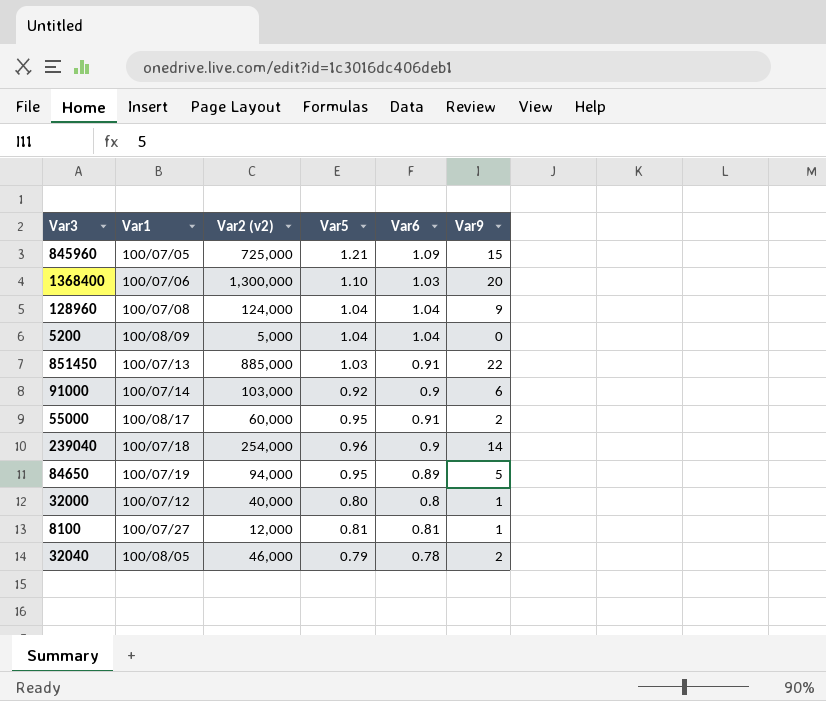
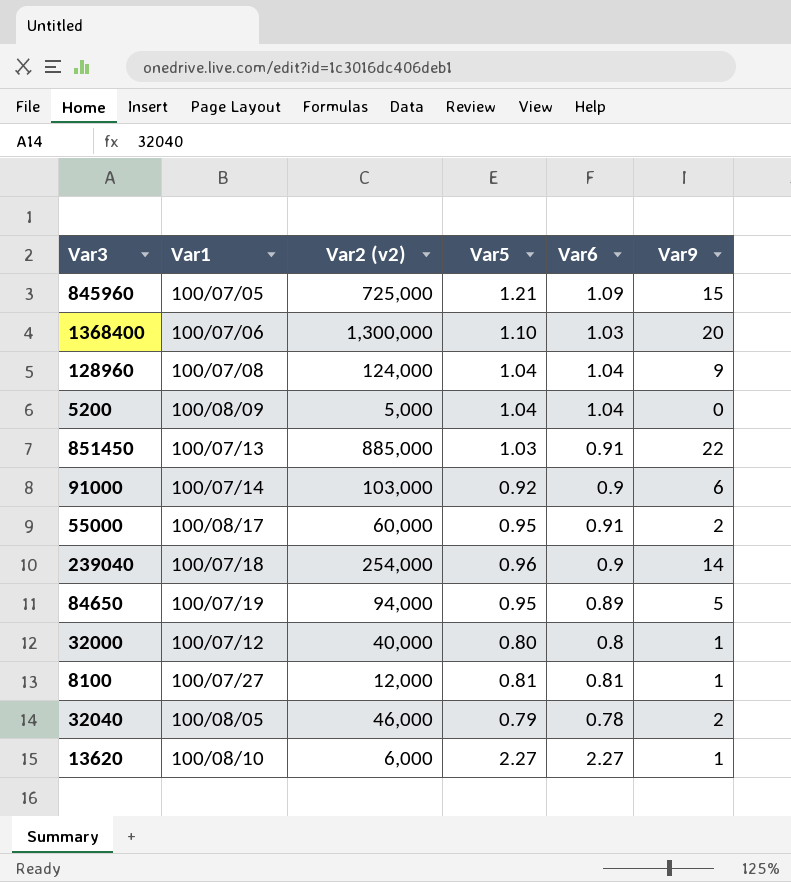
row 13620: none -> 100/08/10 | 6,000 | 2.27 | 2.27 | 1

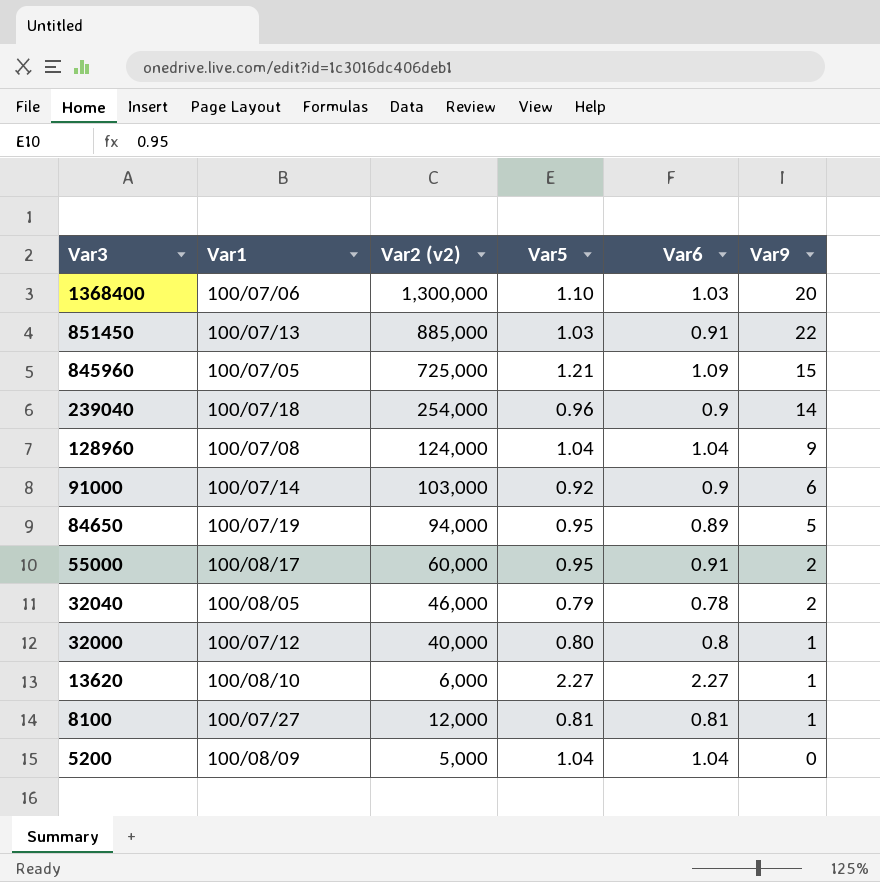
row order: none -> Var3 descending

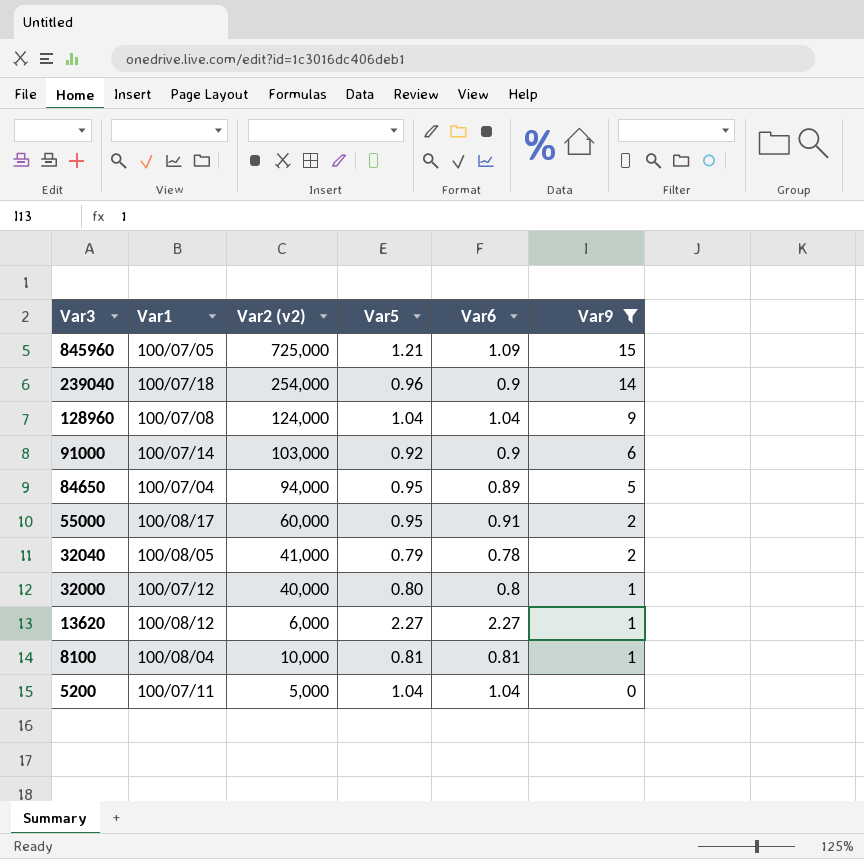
filter: none -> Var9 <= 15
84650 | Var1: 100/07/19 -> 100/07/04
32040 | Var2 (v2): 46,000 -> 41,000
13620 | Var1: 100/08/10 -> 100/08/12
8100 | Var1: 100/07/27 -> 100/08/04
8100 | Var2 (v2): 12,000 -> 10,000
5200 | Var1: 100/08/09 -> 100/07/11

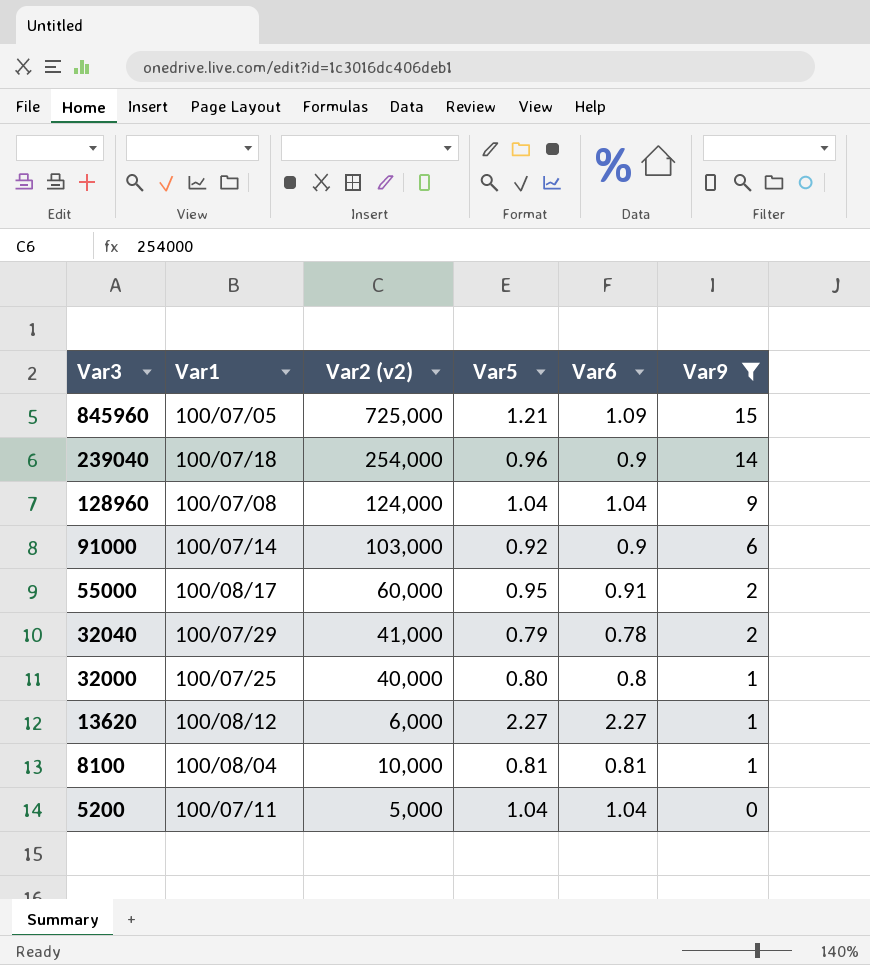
row 84650: 100/07/04 | 94,000 | 0.95 | 0.89 | 5 -> none
32040 | Var1: 100/08/05 -> 100/07/29
32000 | Var1: 100/07/12 -> 100/07/25

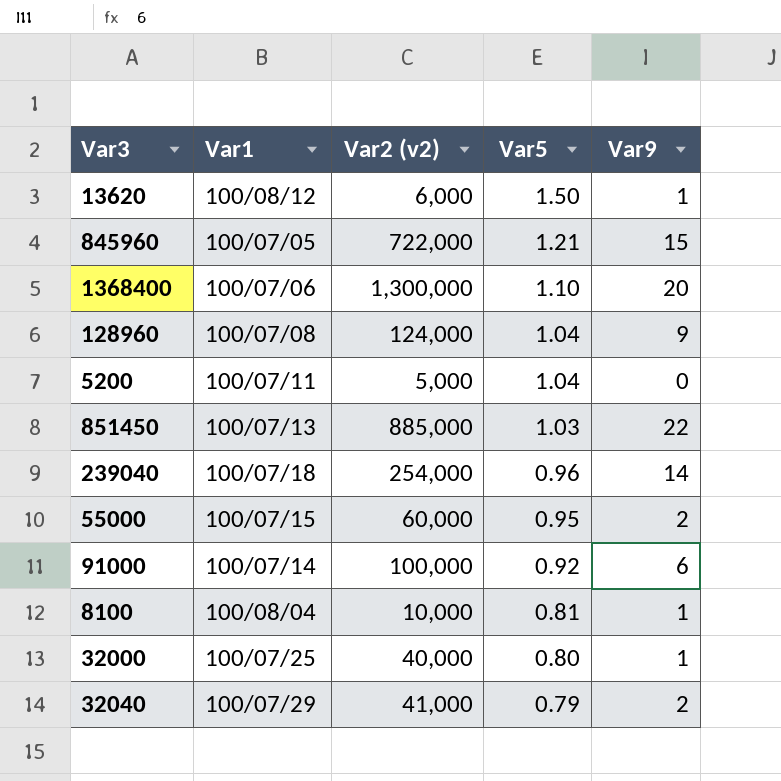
filter: Var9 <= 15 -> none
row order: Var3 descending -> Var5 descending
column Var6 | position: 5 -> none
13620 | Var5: 2.27 -> 1.50
845960 | Var2 (v2): 725,000 -> 722,000
55000 | Var1: 100/08/17 -> 100/07/15
91000 | Var2 (v2): 103,000 -> 100,000

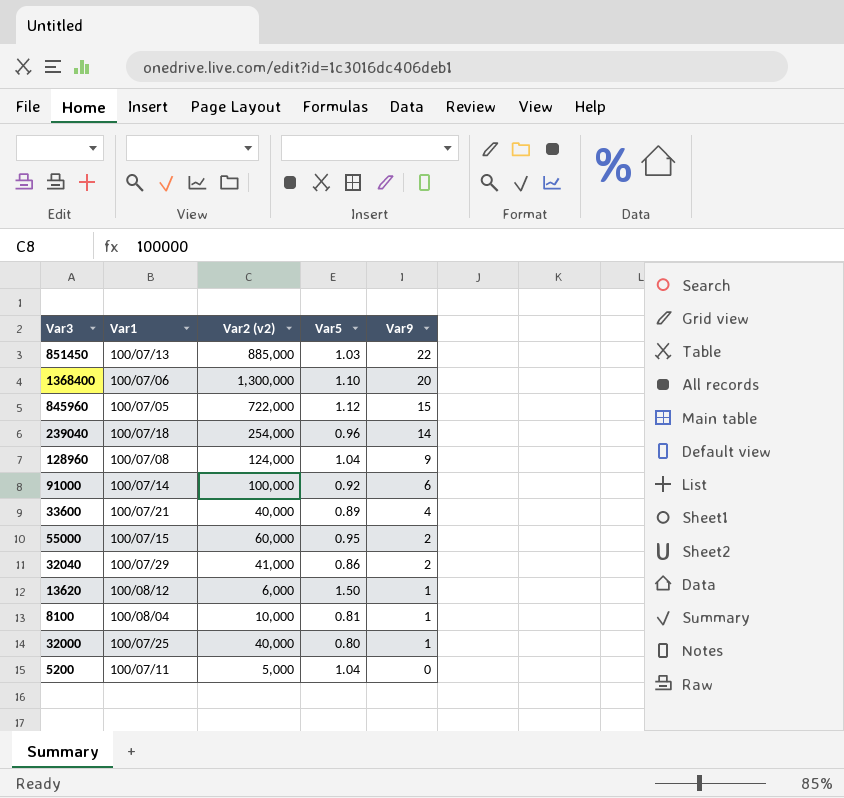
row order: Var5 descending -> Var9 descending
845960 | Var5: 1.21 -> 1.12
row 33600: none -> 100/07/21 | 40,000 | 0.89 | 4
32040 | Var5: 0.79 -> 0.86

